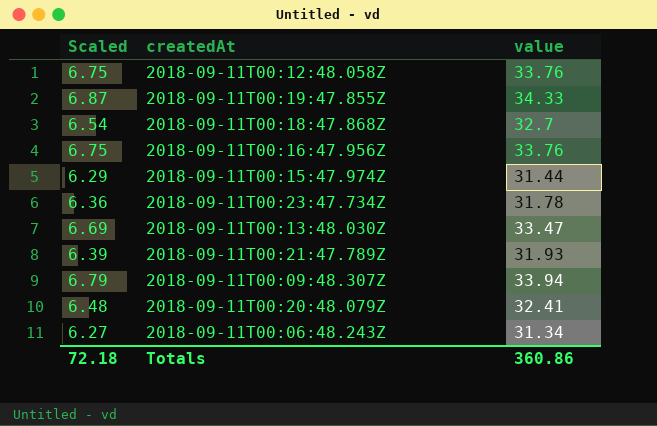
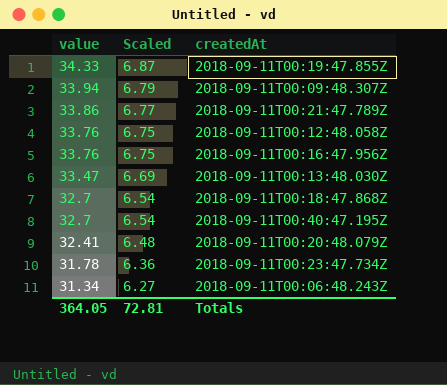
row order: none -> value descending
column value | position: 3 -> 1
row 2018-09-11T00:15:47.974Z: 6.29 | 31.44 -> none
2018-09-11T00:21:47.789Z | value: 31.93 -> 33.86
2018-09-11T00:21:47.789Z | Scaled: 6.39 -> 6.77
row 2018-09-11T00:40:47.195Z: none -> 32.7 | 6.54
Totals | value: 360.86 -> 364.05
Totals | Scaled: 72.18 -> 72.81

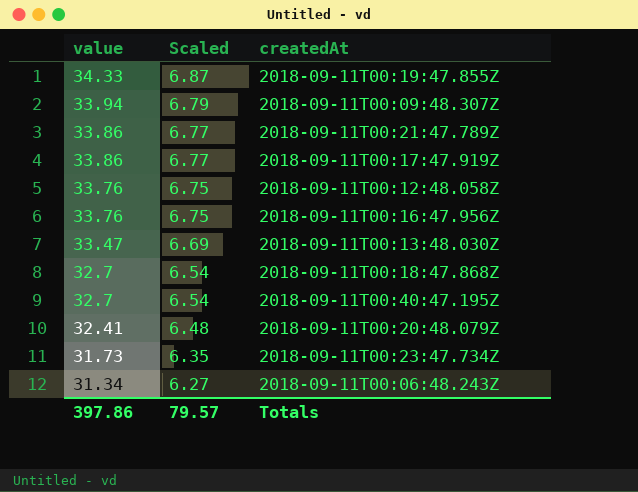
row 2018-09-11T00:17:47.919Z: none -> 33.86 | 6.77
2018-09-11T00:23:47.734Z | value: 31.78 -> 31.73
2018-09-11T00:23:47.734Z | Scaled: 6.36 -> 6.35
Totals | value: 364.05 -> 397.86
Totals | Scaled: 72.81 -> 79.57

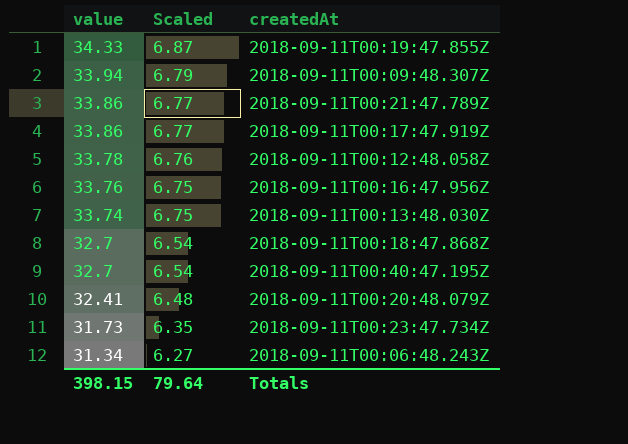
2018-09-11T00:12:48.058Z | value: 33.76 -> 33.78
2018-09-11T00:12:48.058Z | Scaled: 6.75 -> 6.76
2018-09-11T00:13:48.030Z | value: 33.47 -> 33.74
2018-09-11T00:13:48.030Z | Scaled: 6.69 -> 6.75
Totals | value: 397.86 -> 398.15
Totals | Scaled: 79.57 -> 79.64

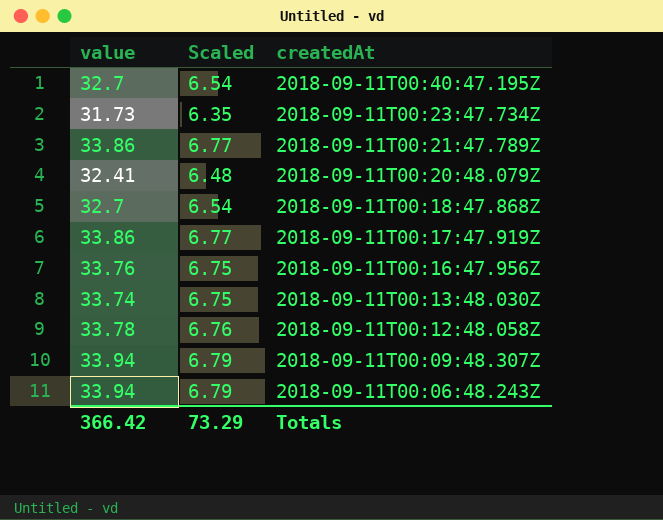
row order: value descending -> createdAt descending
row 2018-09-11T00:19:47.855Z: 34.33 | 6.87 -> none
2018-09-11T00:06:48.243Z | value: 31.34 -> 33.94
2018-09-11T00:06:48.243Z | Scaled: 6.27 -> 6.79
Totals | value: 398.15 -> 366.42
Totals | Scaled: 79.64 -> 73.29

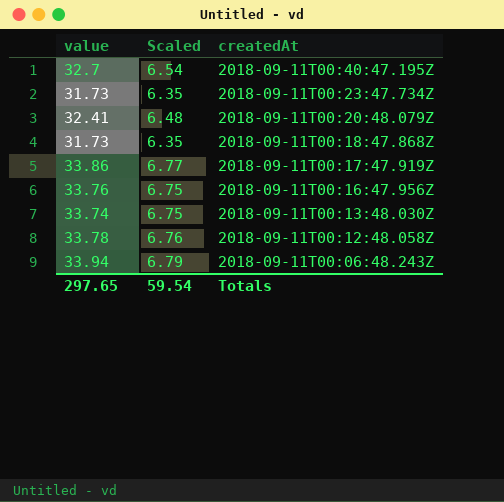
row 2018-09-11T00:21:47.789Z: 33.86 | 6.77 -> none
row 2018-09-11T00:09:48.307Z: 33.94 | 6.79 -> none
2018-09-11T00:18:47.868Z | value: 32.7 -> 31.73
2018-09-11T00:18:47.868Z | Scaled: 6.54 -> 6.35
Totals | value: 366.42 -> 297.65
Totals | Scaled: 73.29 -> 59.54

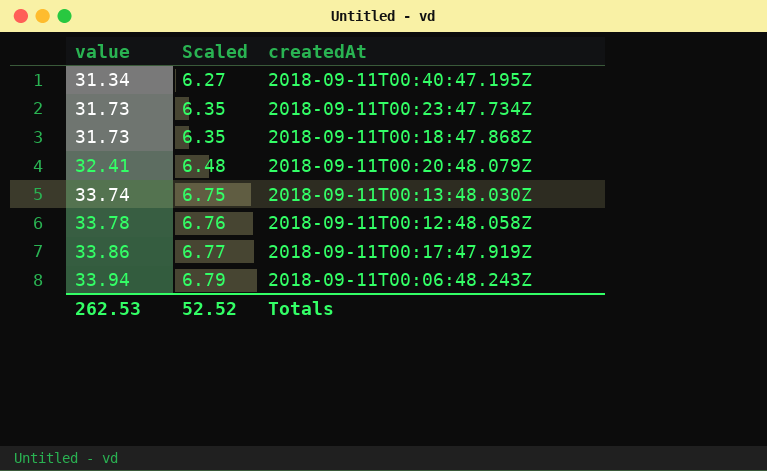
row order: createdAt descending -> value ascending
row 2018-09-11T00:16:47.956Z: 33.76 | 6.75 -> none
2018-09-11T00:40:47.195Z | value: 32.7 -> 31.34
2018-09-11T00:40:47.195Z | Scaled: 6.54 -> 6.27
Totals | value: 297.65 -> 262.53
Totals | Scaled: 59.54 -> 52.52

